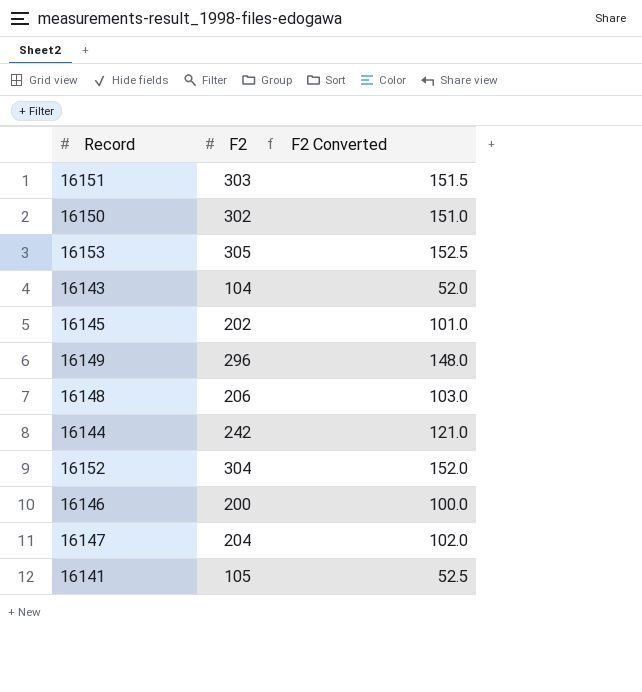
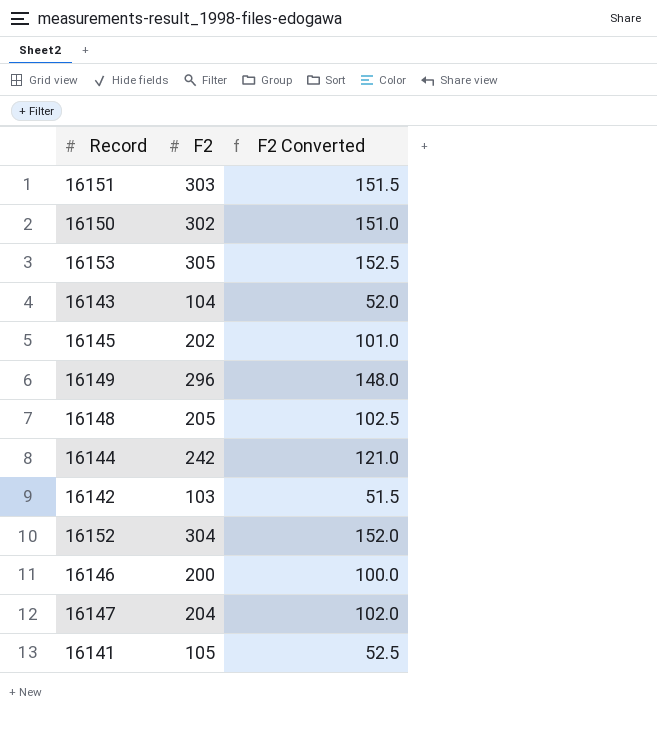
16148 | F2: 206 -> 205
16148 | F2 Converted: 103.0 -> 102.5
row 16142: none -> 103 | 51.5

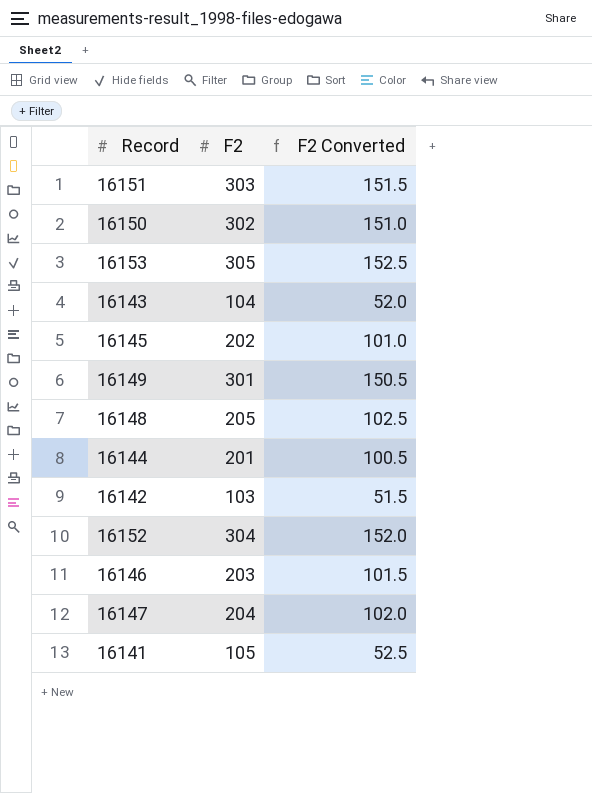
16149 | F2: 296 -> 301
16149 | F2 Converted: 148.0 -> 150.5
16144 | F2: 242 -> 201
16144 | F2 Converted: 121.0 -> 100.5
16146 | F2: 200 -> 203
16146 | F2 Converted: 100.0 -> 101.5

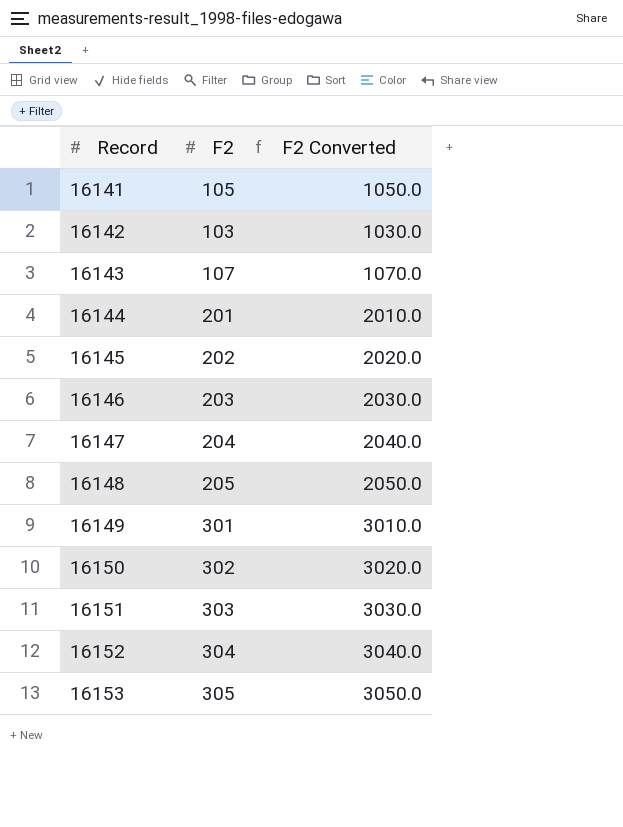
row order: none -> Record ascending
column F2 Converted | formula: [F2] * 0.5 -> [F2] * 10
16143 | F2: 104 -> 107

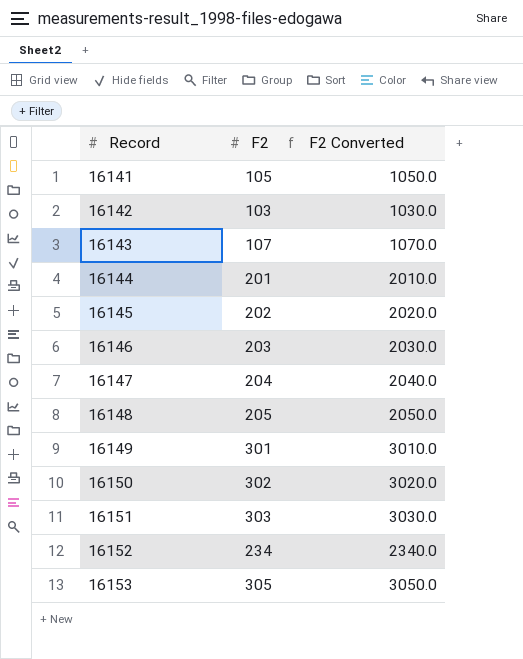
16152 | F2: 304 -> 234
16152 | F2 Converted: 3040.0 -> 2340.0

